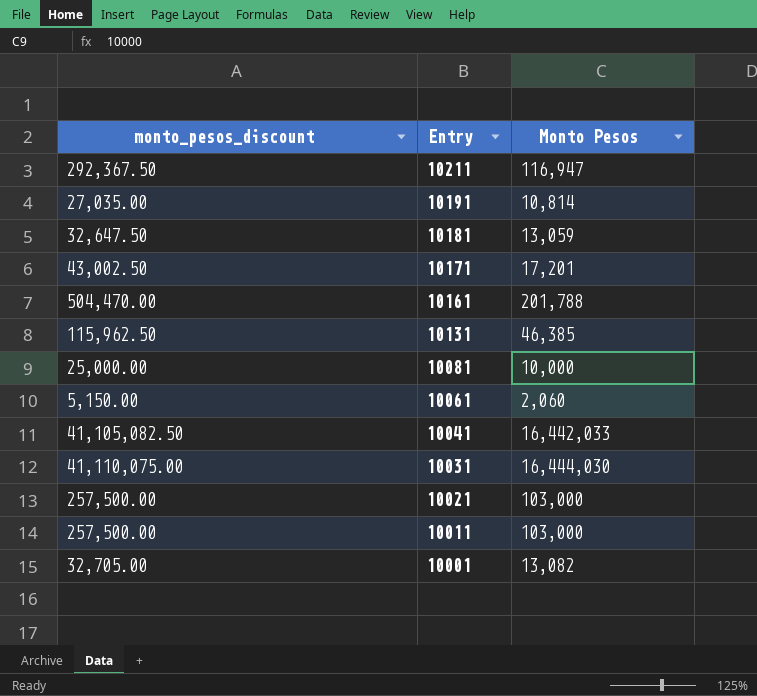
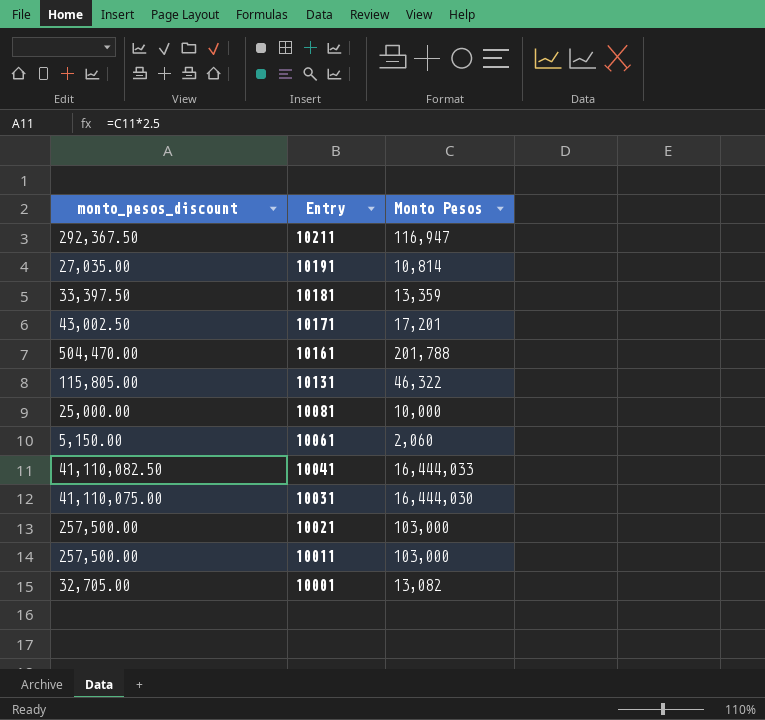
10181 | monto_pesos_discount: 32,647.50 -> 33,397.50
10181 | Monto Pesos: 13,059 -> 13,359
10131 | monto_pesos_discount: 115,962.50 -> 115,805.00
10131 | Monto Pesos: 46,385 -> 46,322
10041 | monto_pesos_discount: 41,105,082.50 -> 41,110,082.50
10041 | Monto Pesos: 16,442,033 -> 16,444,033

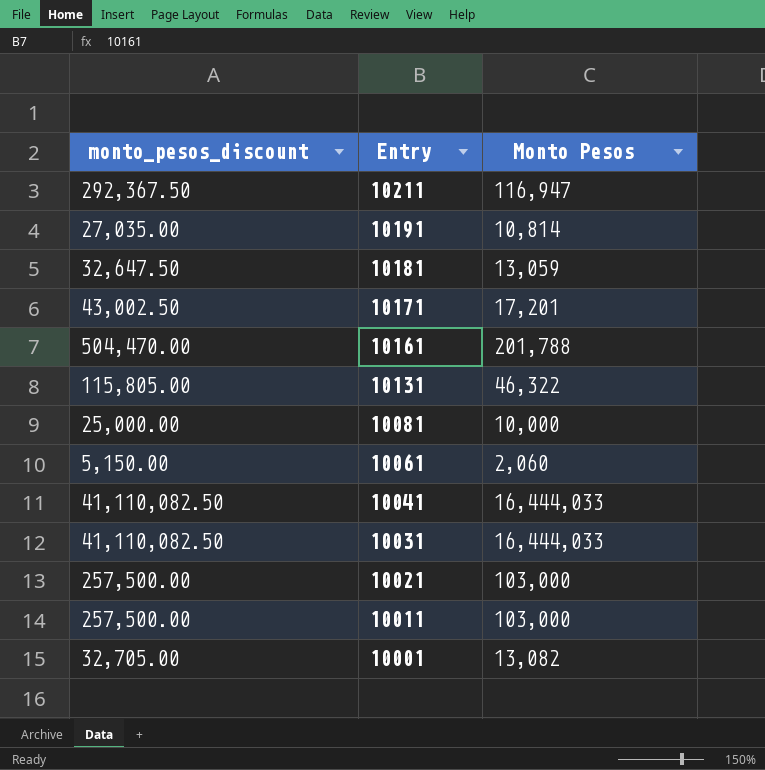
10181 | monto_pesos_discount: 33,397.50 -> 32,647.50
10181 | Monto Pesos: 13,359 -> 13,059
10031 | monto_pesos_discount: 41,110,075.00 -> 41,110,082.50
10031 | Monto Pesos: 16,444,030 -> 16,444,033

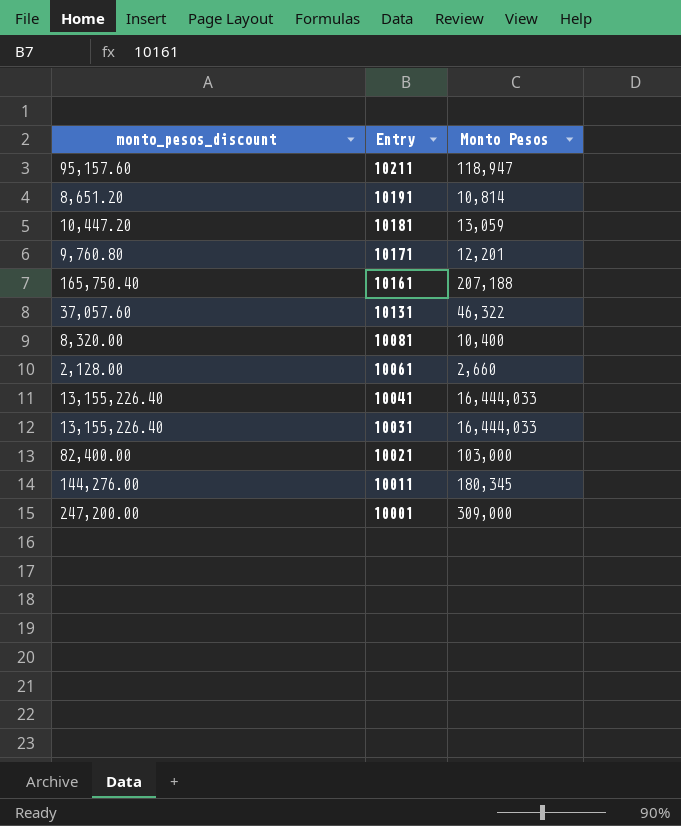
column monto_pesos_discount | formula: [Monto Pesos] * 2.5 -> [Monto Pesos] * 0.8
10211 | Monto Pesos: 116,947 -> 118,947
10171 | Monto Pesos: 17,201 -> 12,201
10161 | Monto Pesos: 201,788 -> 207,188
10081 | Monto Pesos: 10,000 -> 10,400
10061 | Monto Pesos: 2,060 -> 2,660
10011 | Monto Pesos: 103,000 -> 180,345
10001 | Monto Pesos: 13,082 -> 309,000

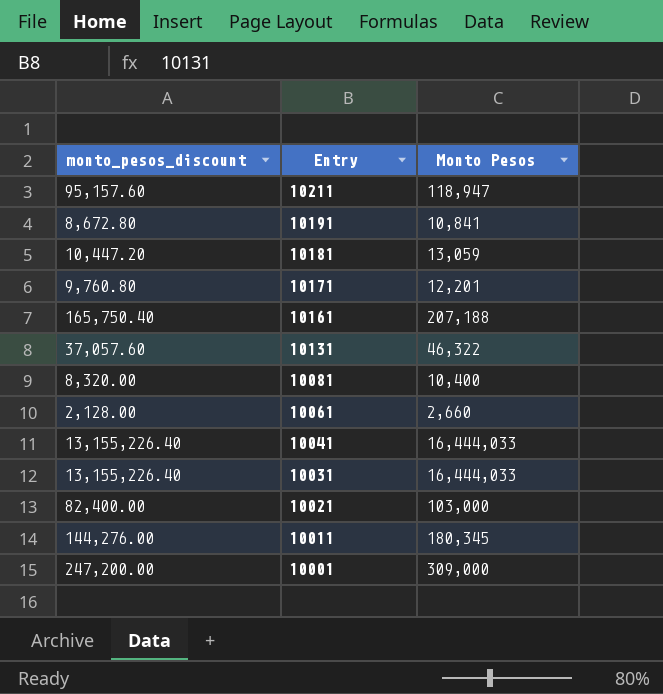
10191 | monto_pesos_discount: 8,651.20 -> 8,672.80
10191 | Monto Pesos: 10,814 -> 10,841

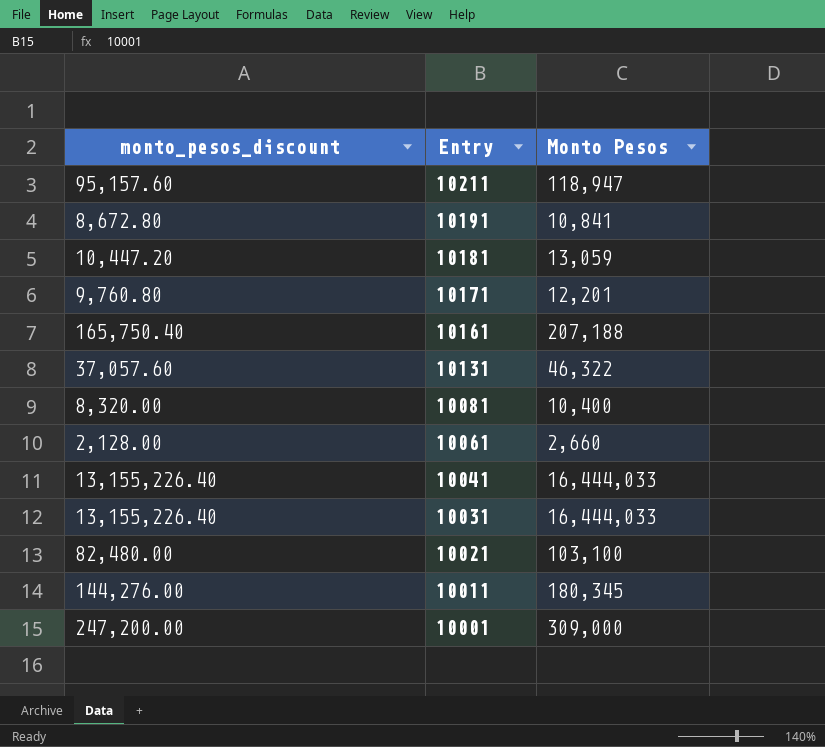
10021 | monto_pesos_discount: 82,400.00 -> 82,480.00
10021 | Monto Pesos: 103,000 -> 103,100

